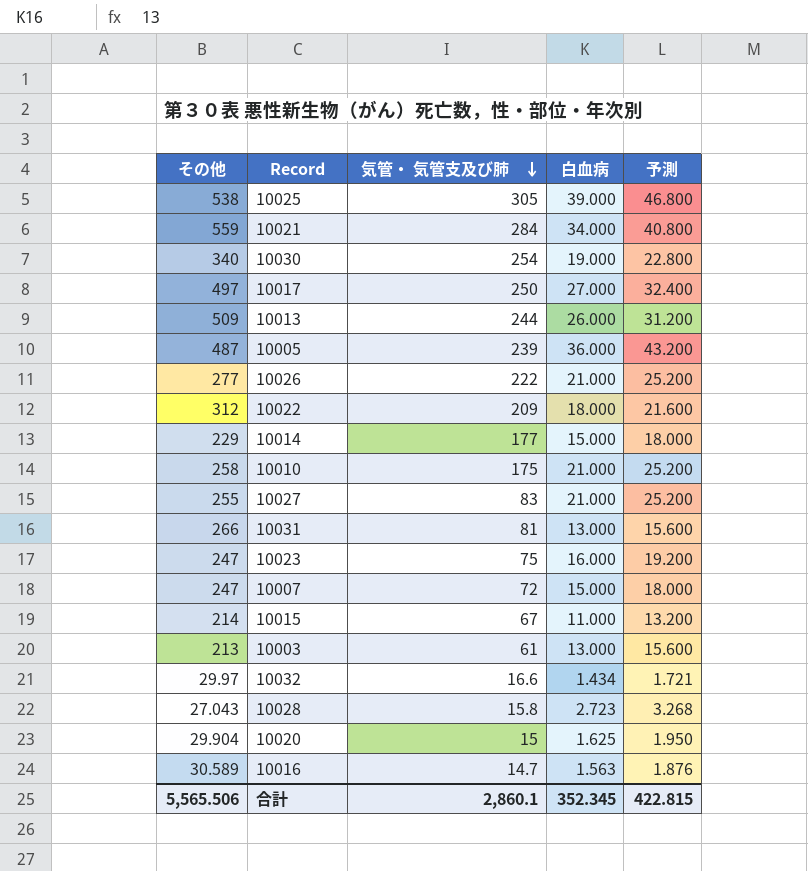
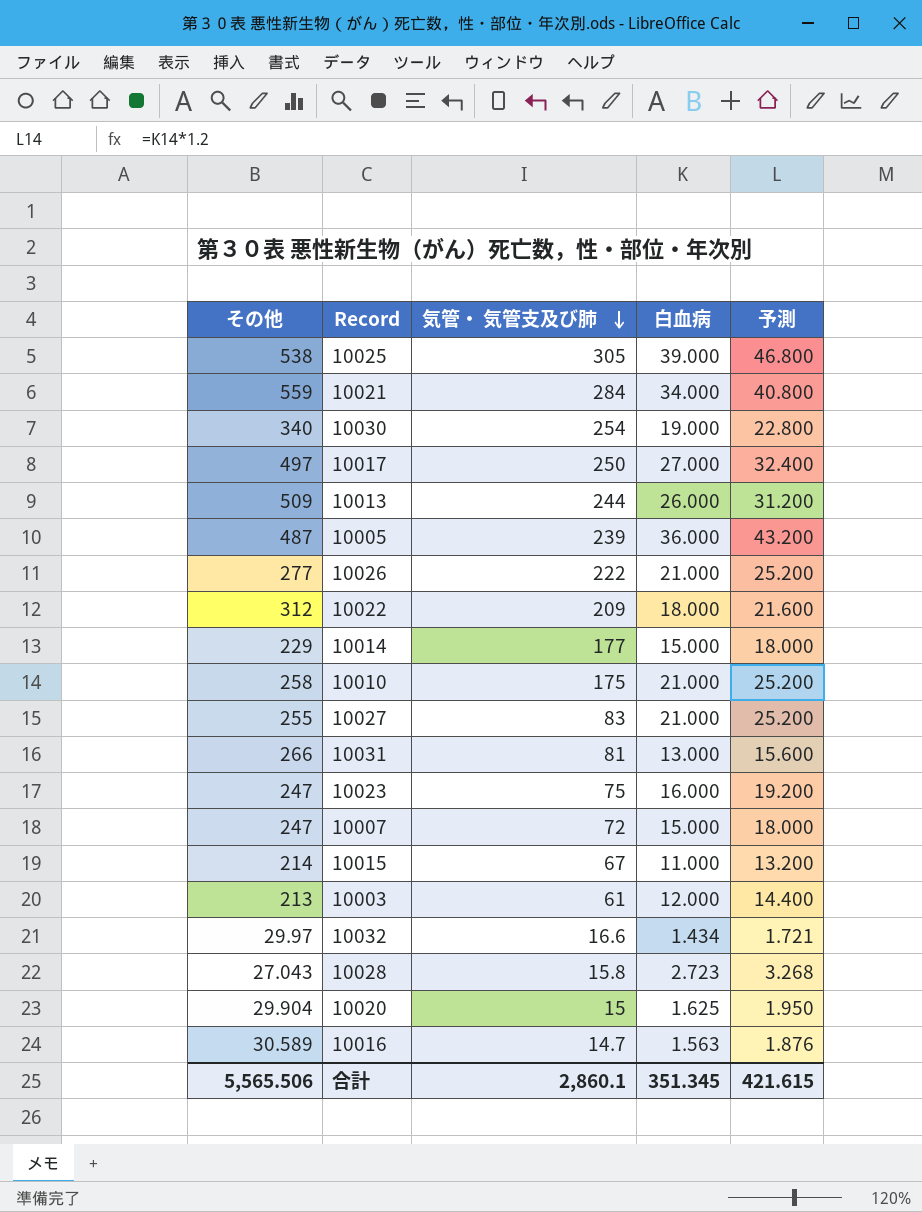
10003 | 白血病: 13.000 -> 12.000
10003 | 予測: 15.600 -> 14.400
合計 | 白血病: 352.345 -> 351.345
合計 | 予測: 422.815 -> 421.615

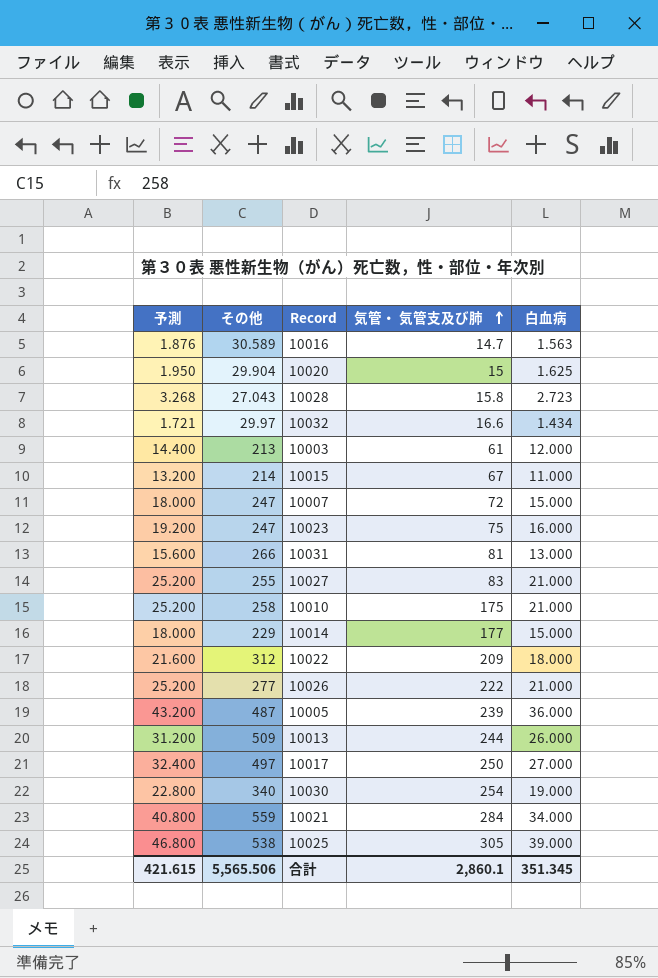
row order: 気管・ 気管支及び肺 descending -> 気管・ 気管支及び肺 ascending
column 予測 | position: 5 -> 1

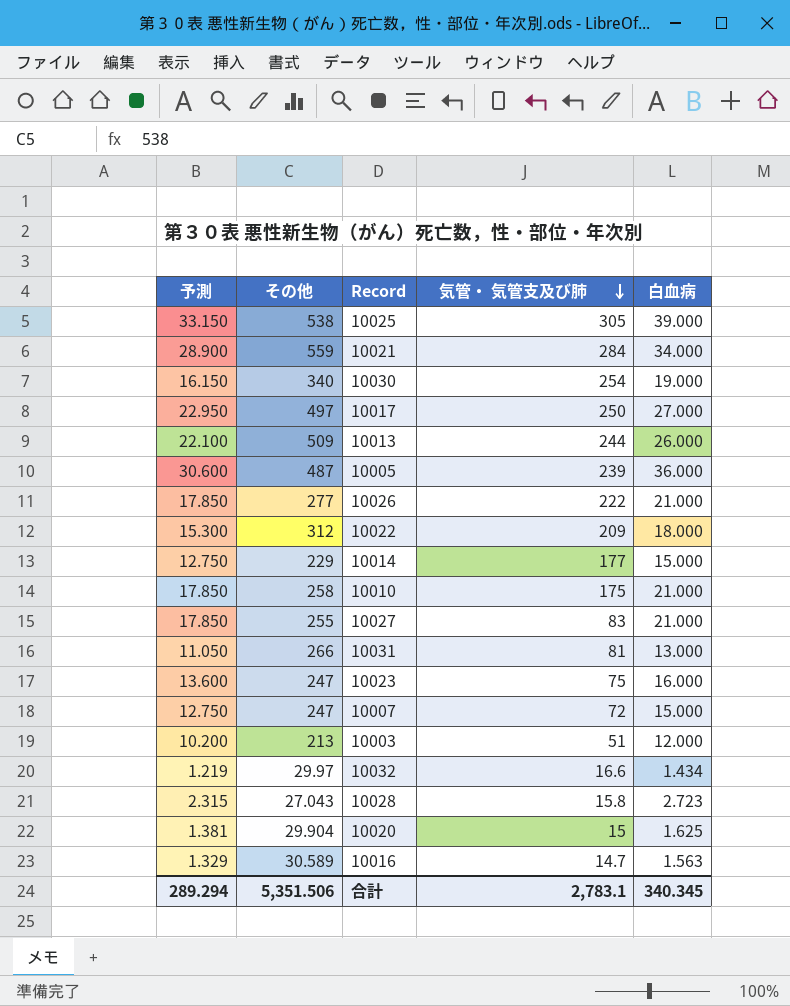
row order: 気管・ 気管支及び肺 ascending -> 気管・ 気管支及び肺 descending
column 予測 | formula: [白血病] * 1.2 -> [白血病] * 0.85
row 10015: 13.200 | 214 | 67 | 11.000 -> none
10003 | 気管・ 気管支及び肺: 61 -> 51
合計 | 予測: 421.615 -> 289.294
合計 | その他: 5,565.506 -> 5,351.506
合計 | 気管・ 気管支及び肺: 2,860.1 -> 2,783.1
合計 | 白血病: 351.345 -> 340.345

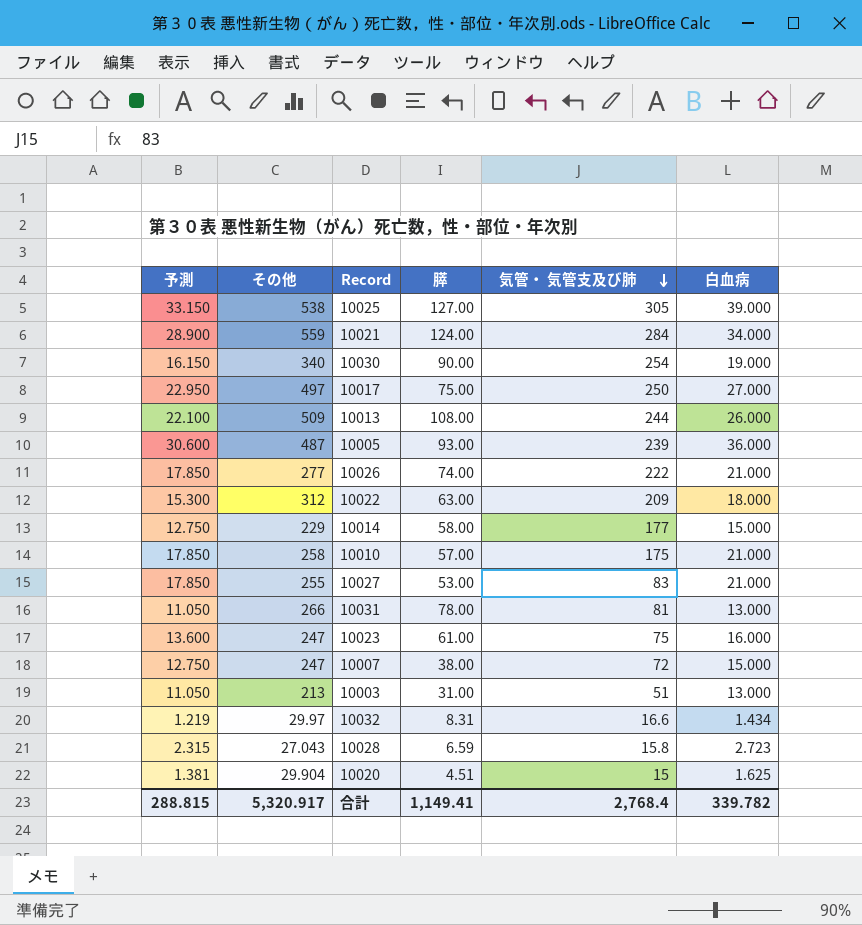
column 膵 | position: none -> 4
row 10016: 1.329 | 30.589 | 14.7 | 1.563 -> none
10003 | 予測: 10.200 -> 11.050
10003 | 白血病: 12.000 -> 13.000
合計 | 予測: 289.294 -> 288.815
合計 | その他: 5,351.506 -> 5,320.917
合計 | 気管・ 気管支及び肺: 2,783.1 -> 2,768.4
合計 | 白血病: 340.345 -> 339.782

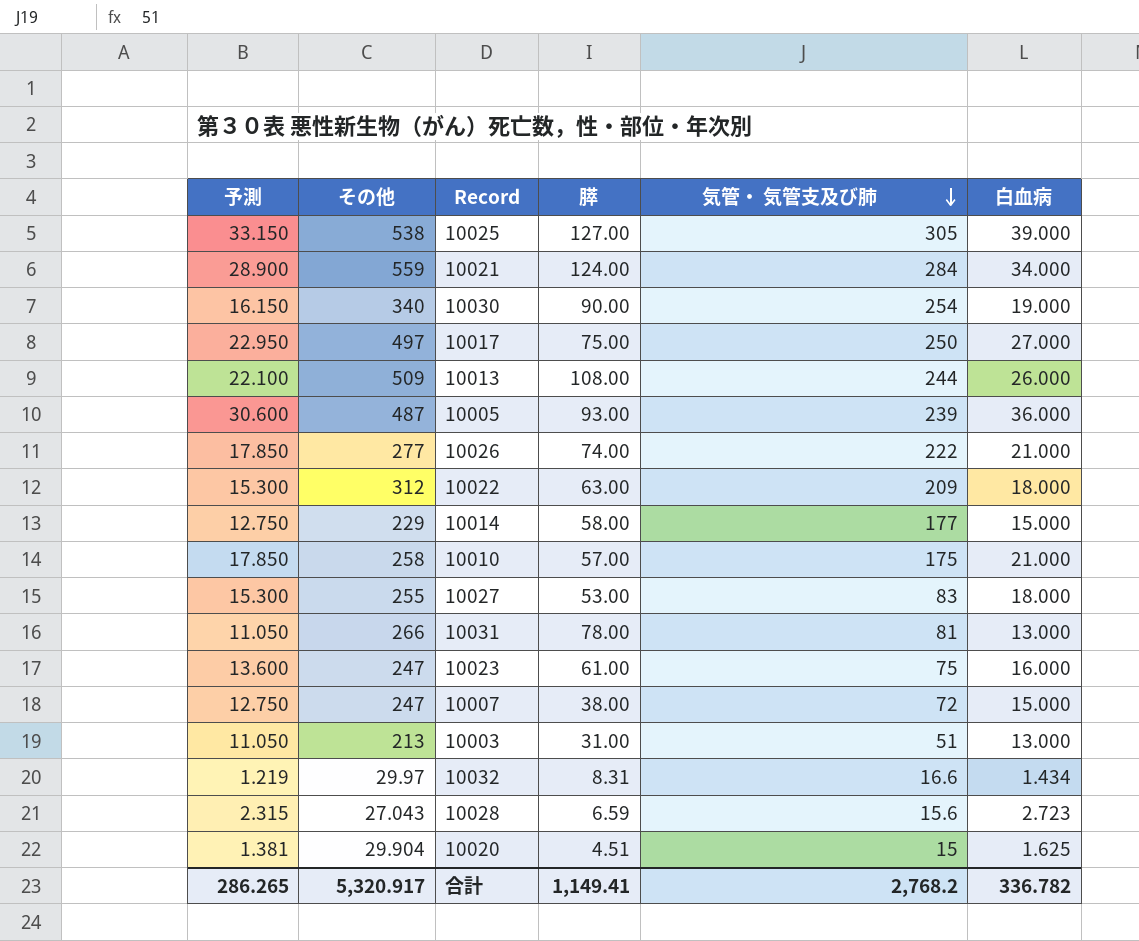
10027 | 予測: 17.850 -> 15.300
10027 | 白血病: 21.000 -> 18.000
10028 | 気管・ 気管支及び肺: 15.8 -> 15.6
合計 | 予測: 288.815 -> 286.265
合計 | 気管・ 気管支及び肺: 2,768.4 -> 2,768.2
合計 | 白血病: 339.782 -> 336.782

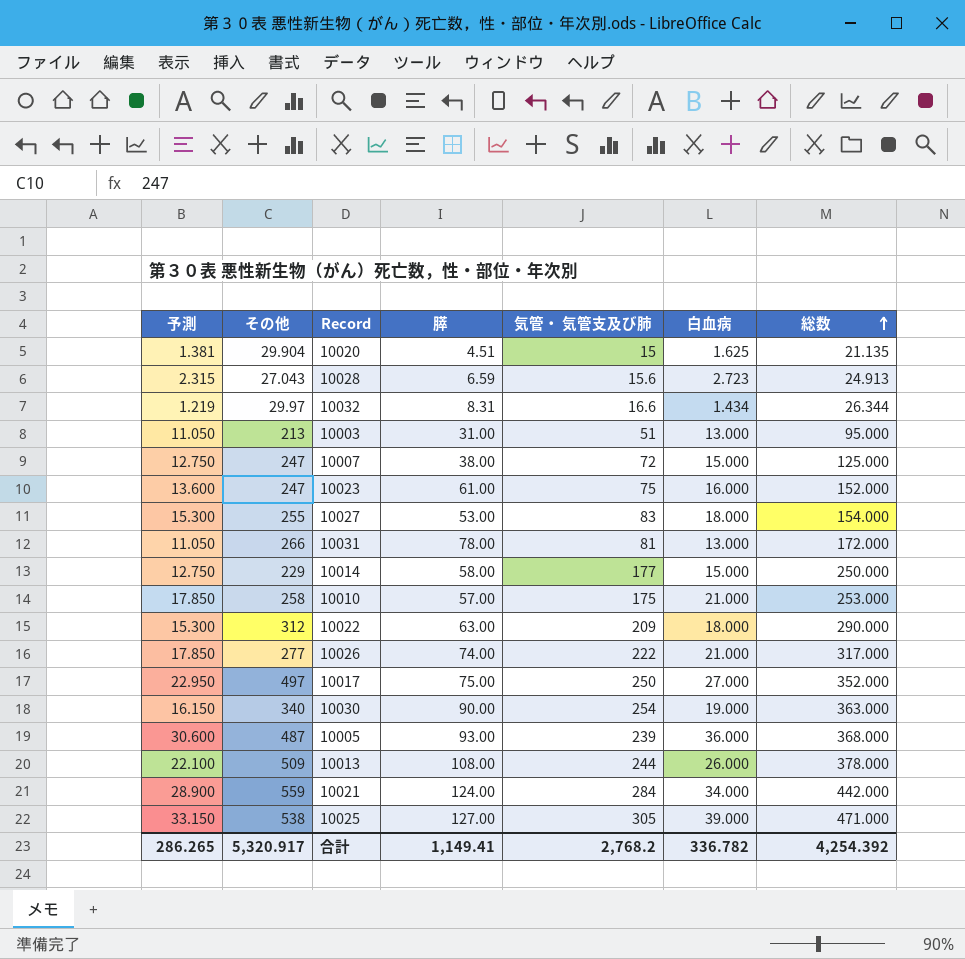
row order: 気管・ 気管支及び肺 descending -> 総数 ascending
column 総数 | formula: none -> [膵] + [気管・ 気管支及び肺] + [白血病]

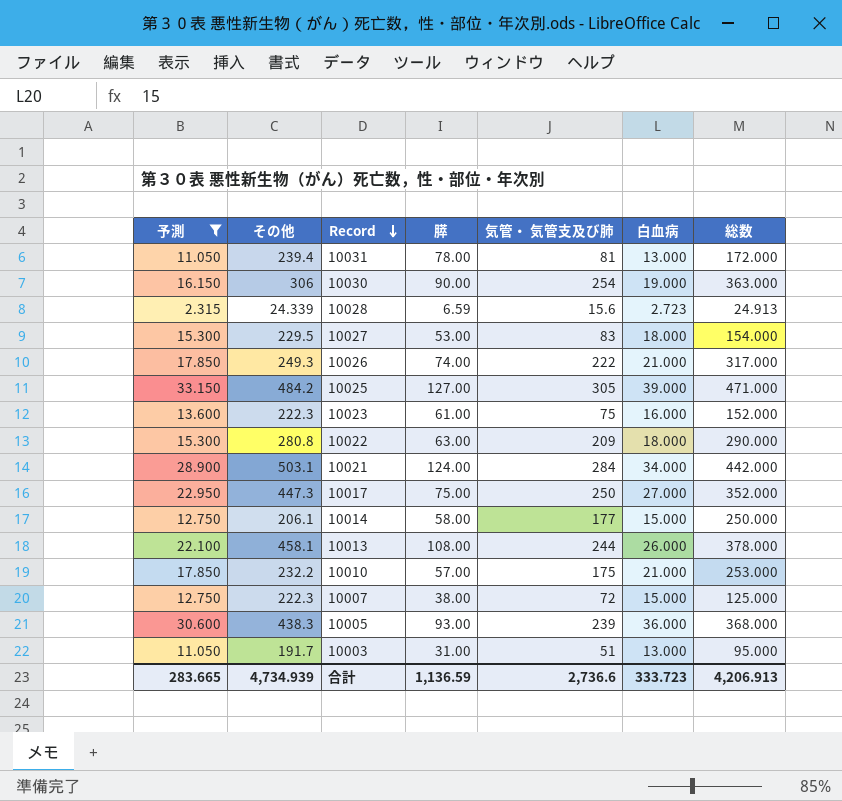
filter: none -> 予測 >= 2.315
row order: 総数 ascending -> Record descending
10031 | その他: 266 -> 239.4
10030 | その他: 340 -> 306
10028 | その他: 27.043 -> 24.339
10027 | その他: 255 -> 229.5
10026 | その他: 277 -> 249.3
10025 | その他: 538 -> 484.2
10023 | その他: 247 -> 222.3
10022 | その他: 312 -> 280.8
10021 | その他: 559 -> 503.1
10017 | その他: 497 -> 447.3
10014 | その他: 229 -> 206.1
10013 | その他: 509 -> 458.1
10010 | その他: 258 -> 232.2
10007 | その他: 247 -> 222.3
10005 | その他: 487 -> 438.3
10003 | その他: 213 -> 191.7
合計 | 予測: 286.265 -> 283.665
合計 | その他: 5,320.917 -> 4,734.939
合計 | 膵: 1,149.41 -> 1,136.59
合計 | 気管・ 気管支及び肺: 2,768.2 -> 2,736.6
合計 | 白血病: 336.782 -> 333.723
合計 | 総数: 4,254.392 -> 4,206.913

